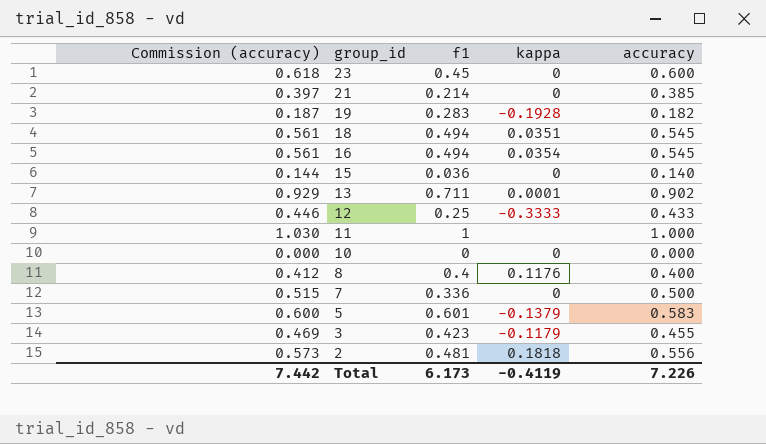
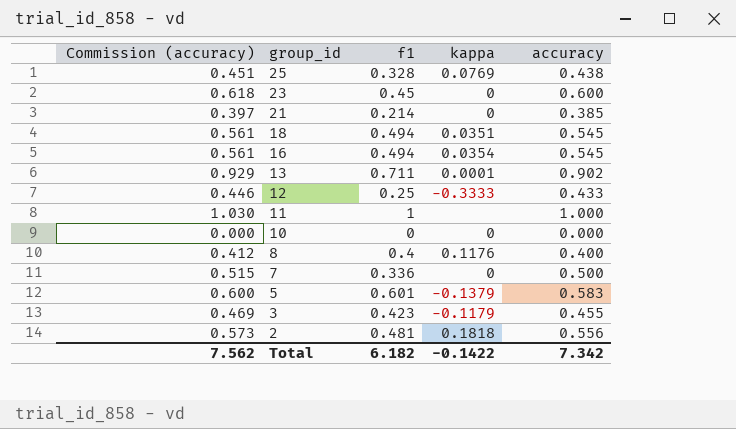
row 19: 0.187 | 0.283 | -0.1928 | 0.182 -> none
row 15: 0.144 | 0.036 | 0 | 0.140 -> none
row 25: none -> 0.451 | 0.328 | 0.0769 | 0.438
Total | Commission (accuracy): 7.442 -> 7.562
Total | f1: 6.173 -> 6.182
Total | kappa: -0.4119 -> -0.1422
Total | accuracy: 7.226 -> 7.342

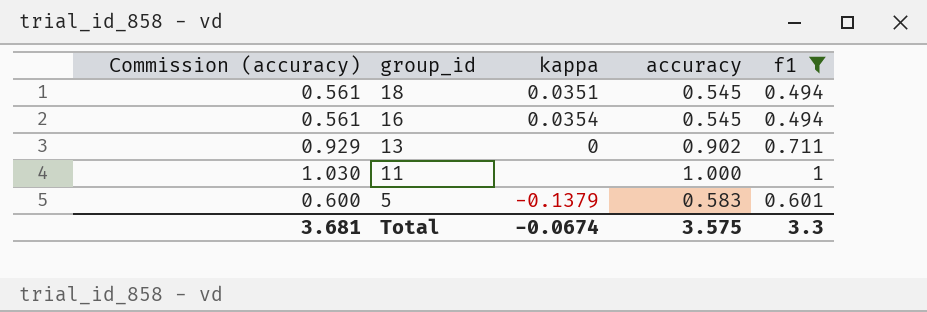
filter: none -> f1 >= 0.494
column f1 | position: 3 -> 5
13 | kappa: 0.0001 -> 0
Total | Commission (accuracy): 7.562 -> 3.681
Total | kappa: -0.1422 -> -0.0674
Total | accuracy: 7.342 -> 3.575
Total | f1: 6.182 -> 3.3

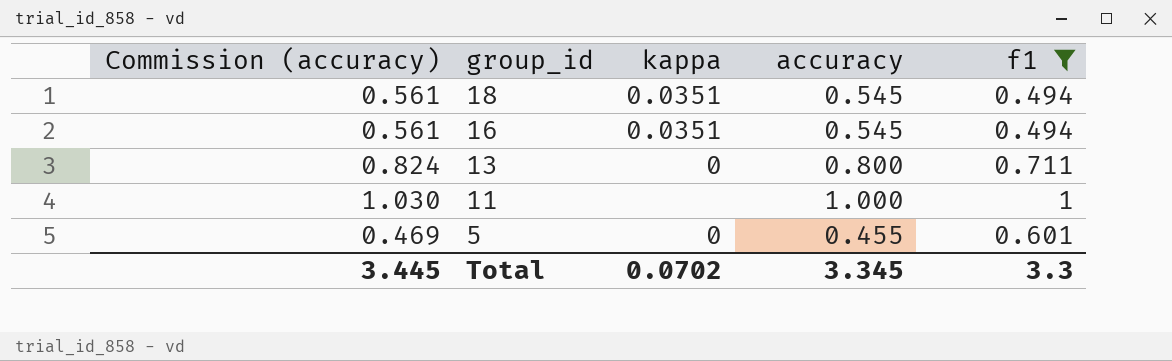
16 | kappa: 0.0354 -> 0.0351
13 | Commission (accuracy): 0.929 -> 0.824
13 | accuracy: 0.902 -> 0.800
5 | Commission (accuracy): 0.600 -> 0.469
5 | kappa: -0.1379 -> 0
5 | accuracy: 0.583 -> 0.455
Total | Commission (accuracy): 3.681 -> 3.445
Total | kappa: -0.0674 -> 0.0702
Total | accuracy: 3.575 -> 3.345

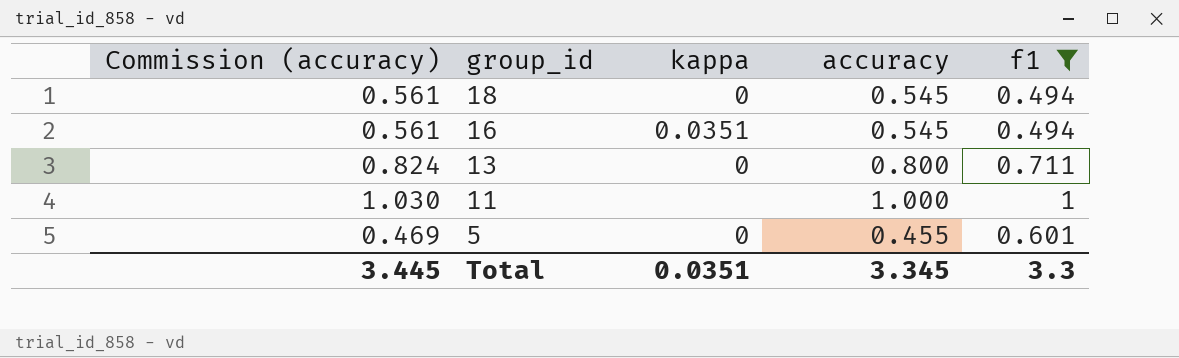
18 | kappa: 0.0351 -> 0
Total | kappa: 0.0702 -> 0.0351

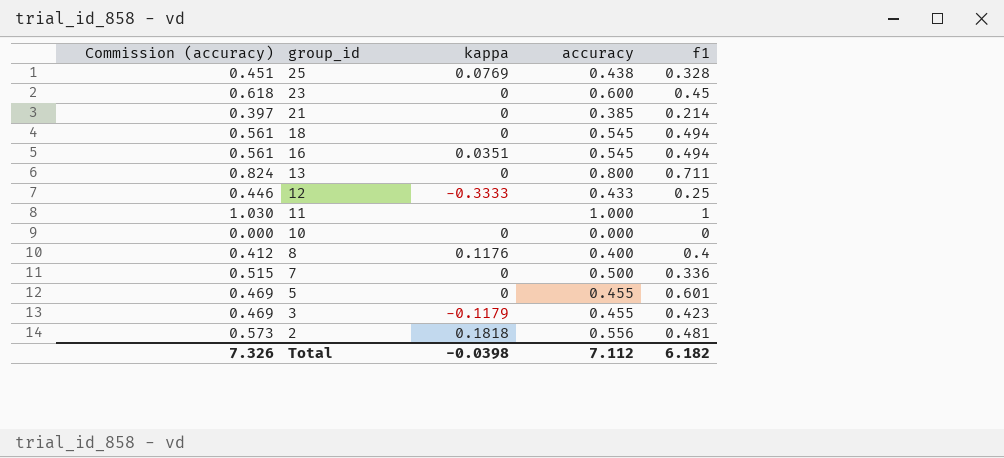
filter: f1 >= 0.494 -> none
Total | Commission (accuracy): 3.445 -> 7.326
Total | kappa: 0.0351 -> -0.0398
Total | accuracy: 3.345 -> 7.112
Total | f1: 3.3 -> 6.182

